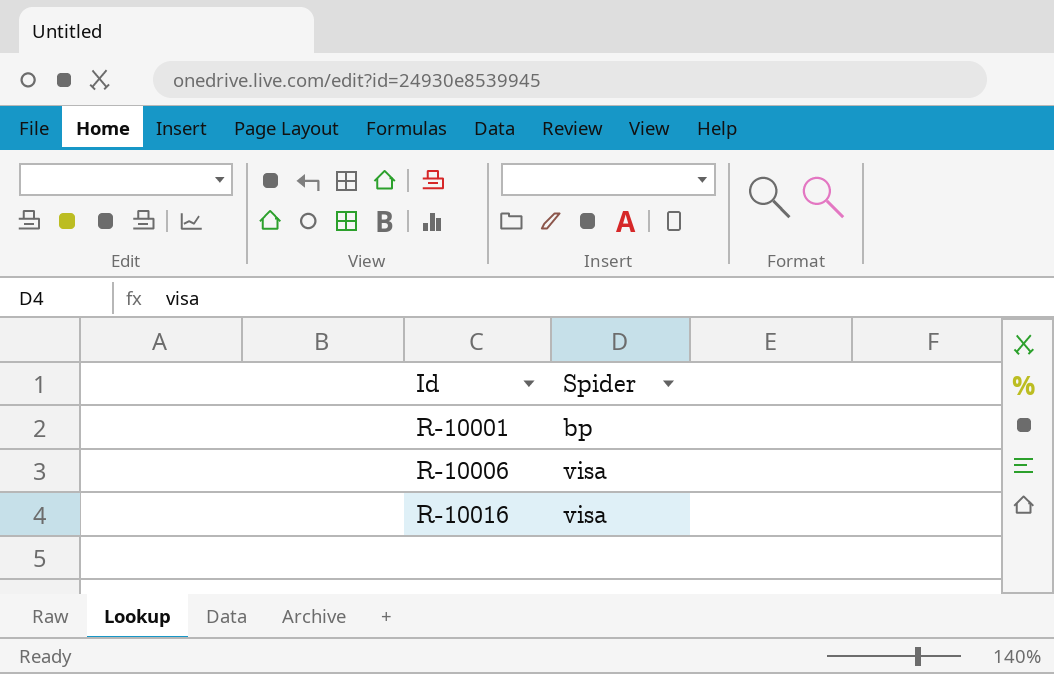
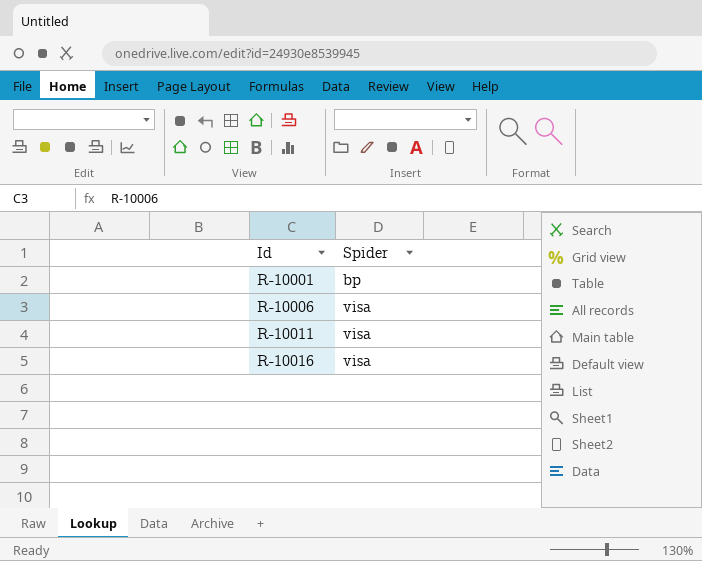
row R-10011: none -> visa

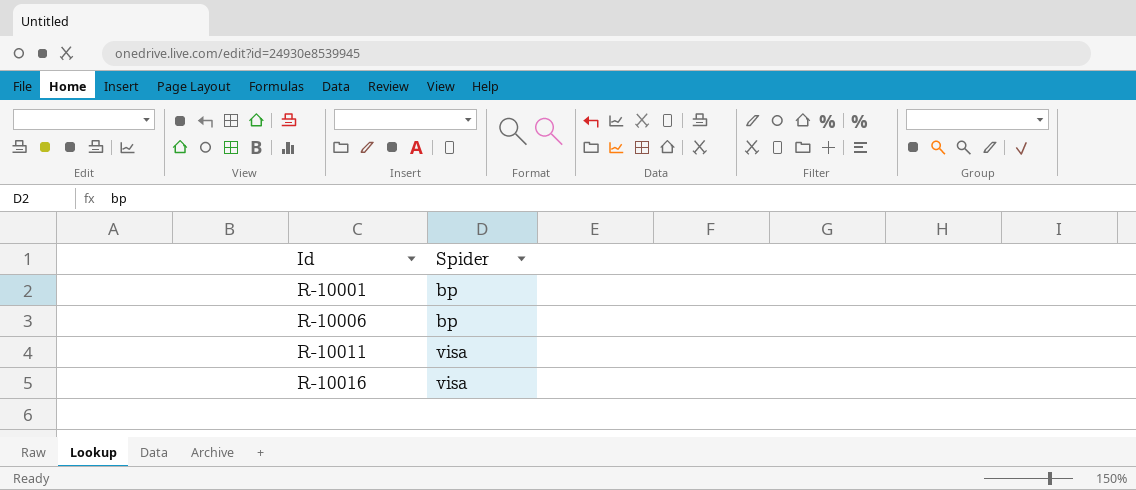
R-10006 | Spider: visa -> bp

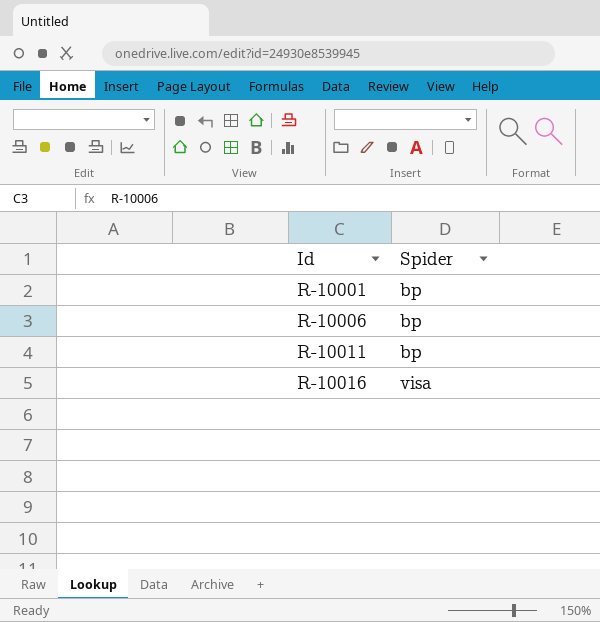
R-10011 | Spider: visa -> bp

